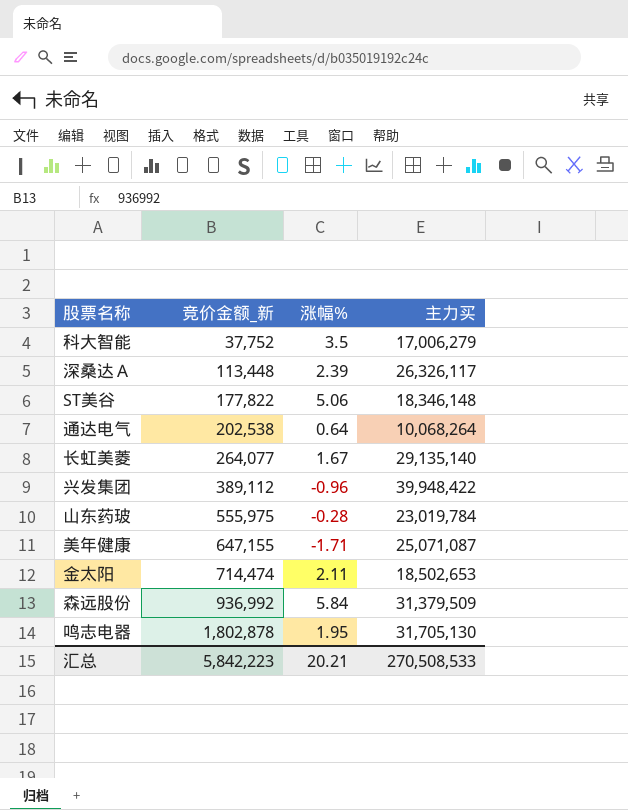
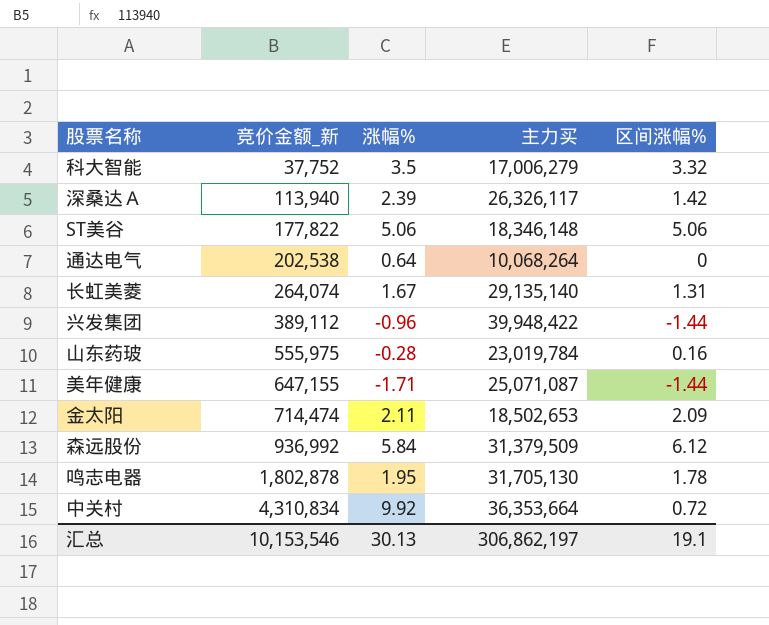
column 区间涨幅% | position: none -> 5
深桑达Ａ | 竞价金额_新: 113,448 -> 113,940
长虹美菱 | 竞价金额_新: 264,077 -> 264,074
row 中关村: none -> 4,310,834 | 9.92 | 36,353,664 | 0.72
汇总 | 竞价金额_新: 5,842,223 -> 10,153,546
汇总 | 涨幅%: 20.21 -> 30.13
汇总 | 主力买: 270,508,533 -> 306,862,197

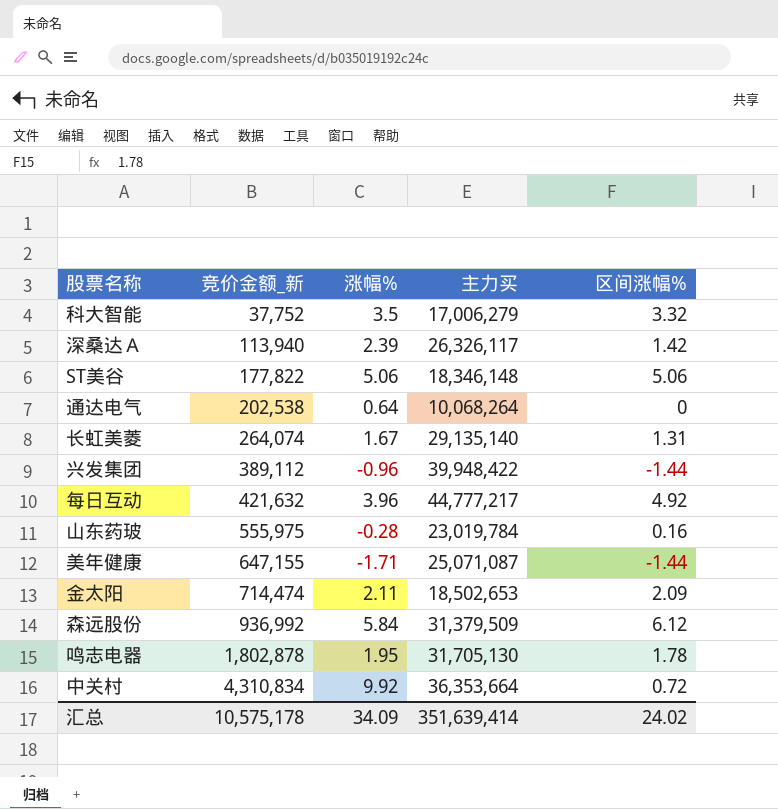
row 每日互动: none -> 421,632 | 3.96 | 44,777,217 | 4.92
汇总 | 竞价金额_新: 10,153,546 -> 10,575,178
汇总 | 涨幅%: 30.13 -> 34.09
汇总 | 主力买: 306,862,197 -> 351,639,414
汇总 | 区间涨幅%: 19.1 -> 24.02

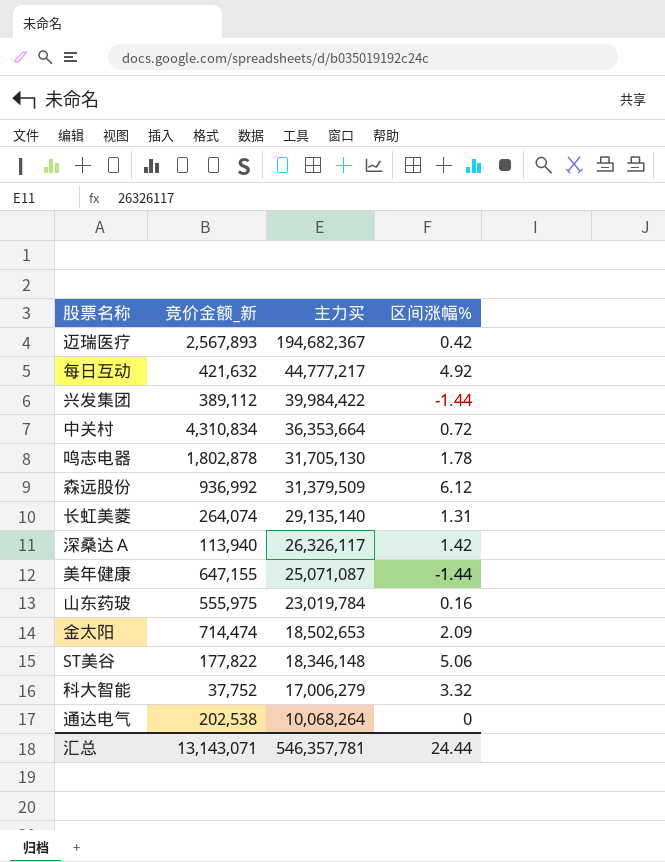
row order: 竞价金额_新 ascending -> 主力买 descending
column 涨幅% | position: 3 -> none
row 迈瑞医疗: none -> 2,567,893 | 194,682,367 | 0.42
兴发集团 | 主力买: 39,948,422 -> 39,984,422
汇总 | 竞价金额_新: 10,575,178 -> 13,143,071
汇总 | 主力买: 351,639,414 -> 546,357,781
汇总 | 区间涨幅%: 24.02 -> 24.44

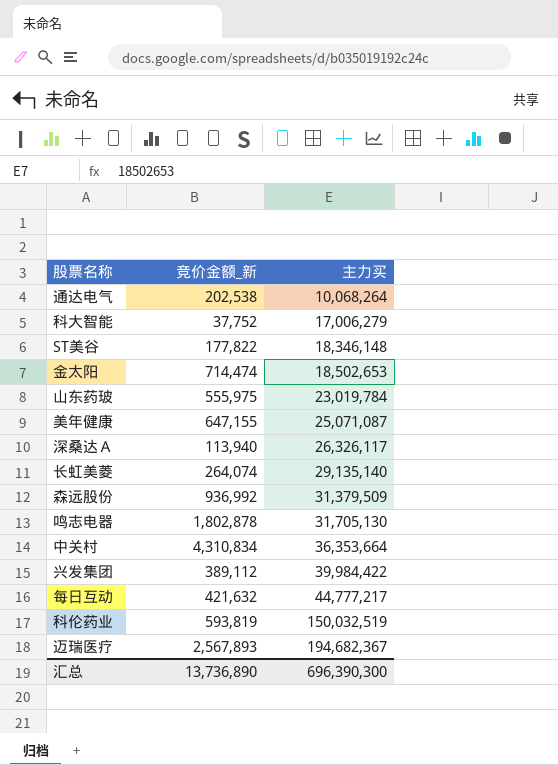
row order: 主力买 descending -> 主力买 ascending
column 区间涨幅% | position: 4 -> none
row 科伦药业: none -> 593,819 | 150,032,519
汇总 | 竞价金额_新: 13,143,071 -> 13,736,890
汇总 | 主力买: 546,357,781 -> 696,390,300

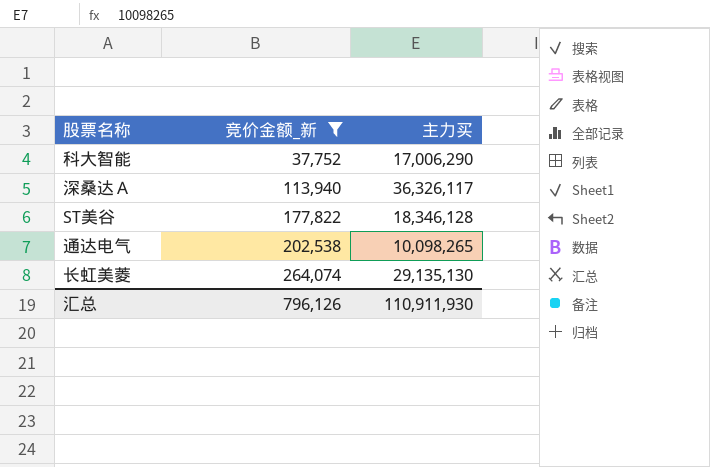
filter: none -> 竞价金额_新 <= 264,074
row order: 主力买 ascending -> 竞价金额_新 ascending
科大智能 | 主力买: 17,006,279 -> 17,006,290
深桑达Ａ | 主力买: 26,326,117 -> 36,326,117
ST美谷 | 主力买: 18,346,148 -> 18,346,128
通达电气 | 主力买: 10,068,264 -> 10,098,265
长虹美菱 | 主力买: 29,135,140 -> 29,135,130
汇总 | 竞价金额_新: 13,736,890 -> 796,126
汇总 | 主力买: 696,390,300 -> 110,911,930

